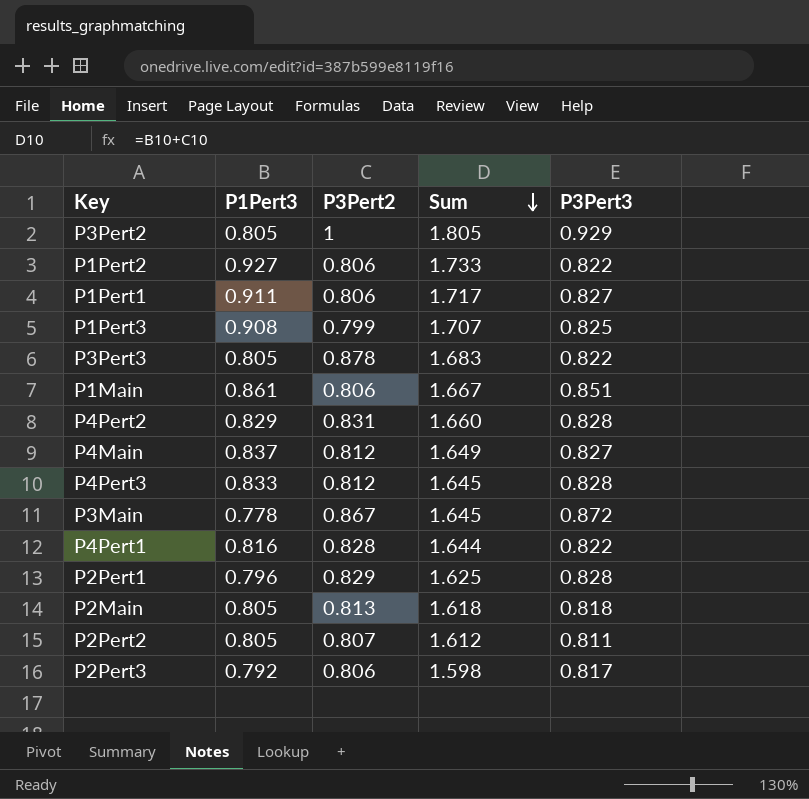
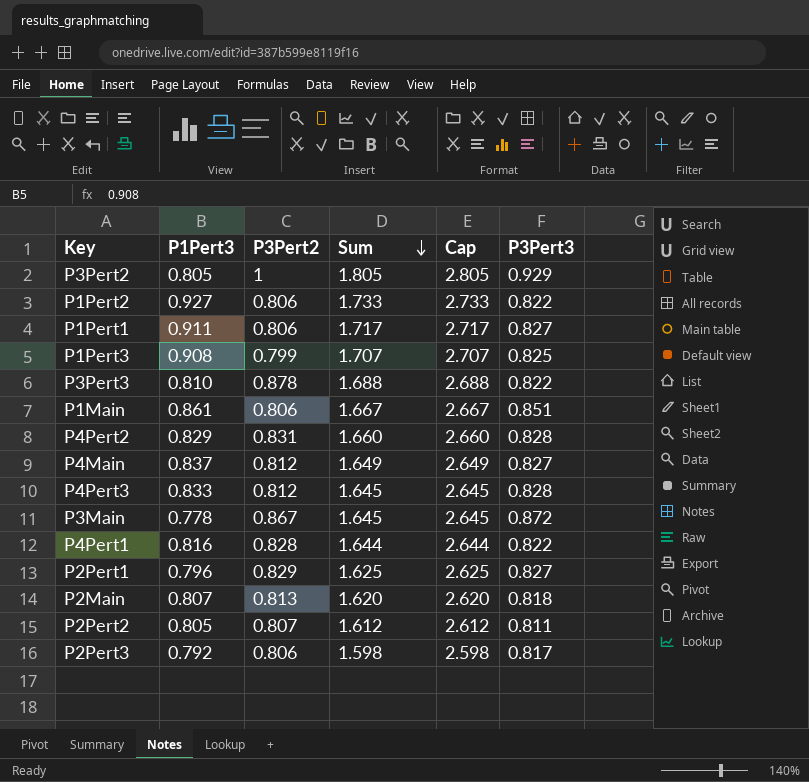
column Cap | formula: none -> [Sum] + 1
P3Pert3 | P1Pert3: 0.805 -> 0.810
P3Pert3 | Sum: 1.683 -> 1.688
P2Pert1 | P3Pert3: 0.828 -> 0.827
P2Main | P1Pert3: 0.805 -> 0.807
P2Main | Sum: 1.618 -> 1.620

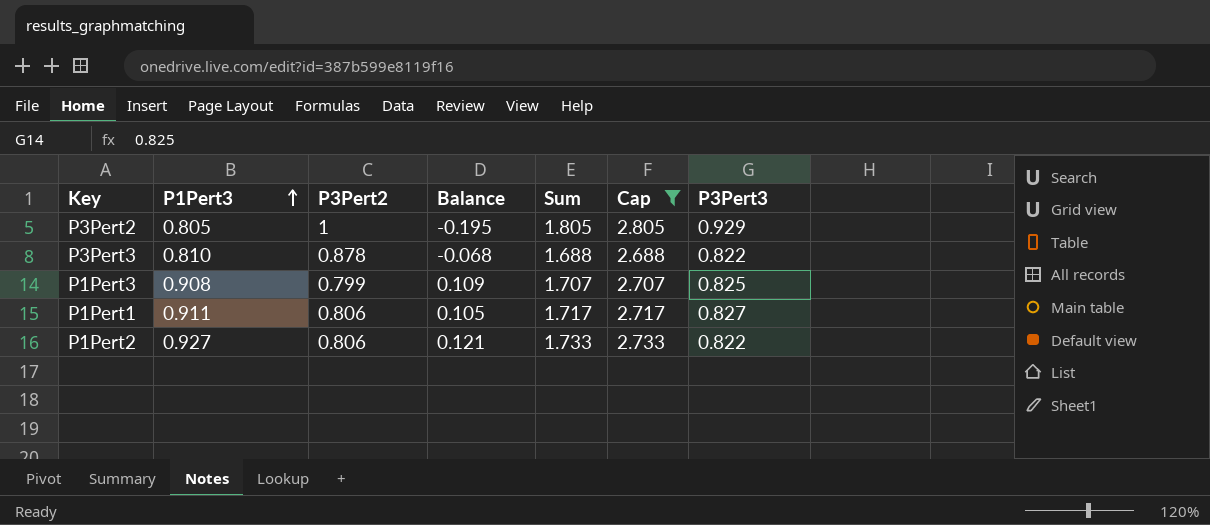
filter: none -> Cap >= 2.688
row order: Sum descending -> P1Pert3 ascending
column Balance | formula: none -> [P1Pert3] - [P3Pert2]

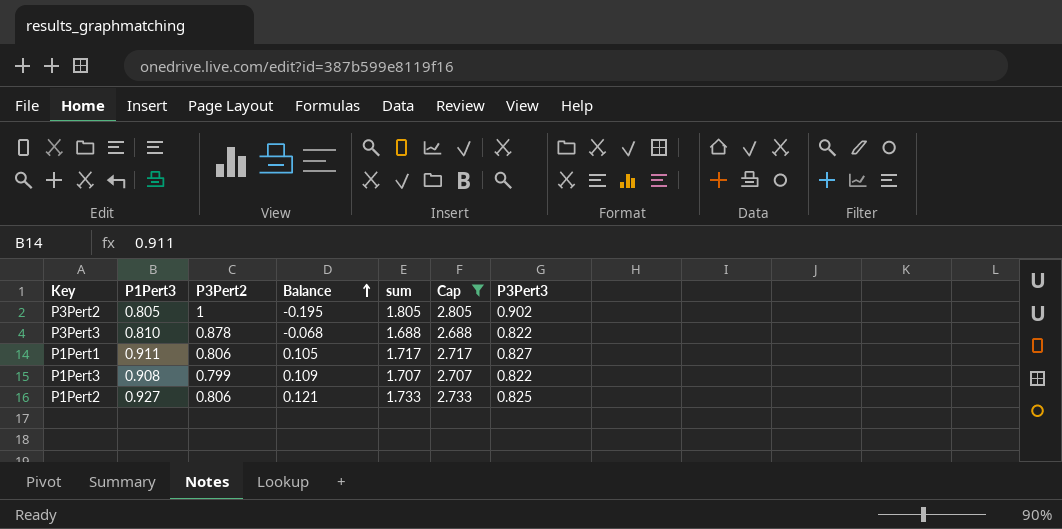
row order: P1Pert3 ascending -> Balance ascending
column name: Sum -> sum
P3Pert2 | P3Pert3: 0.929 -> 0.902
P1Pert3 | P3Pert3: 0.825 -> 0.822
P1Pert2 | P3Pert3: 0.822 -> 0.825

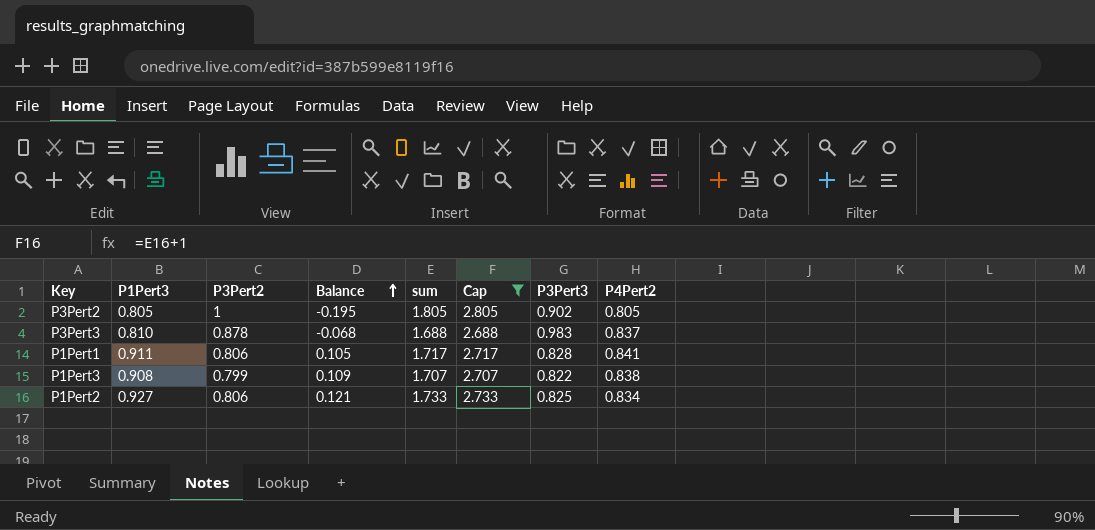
column P4Pert2 | position: none -> 8
P3Pert3 | P3Pert3: 0.822 -> 0.983
P1Pert1 | P3Pert3: 0.827 -> 0.828

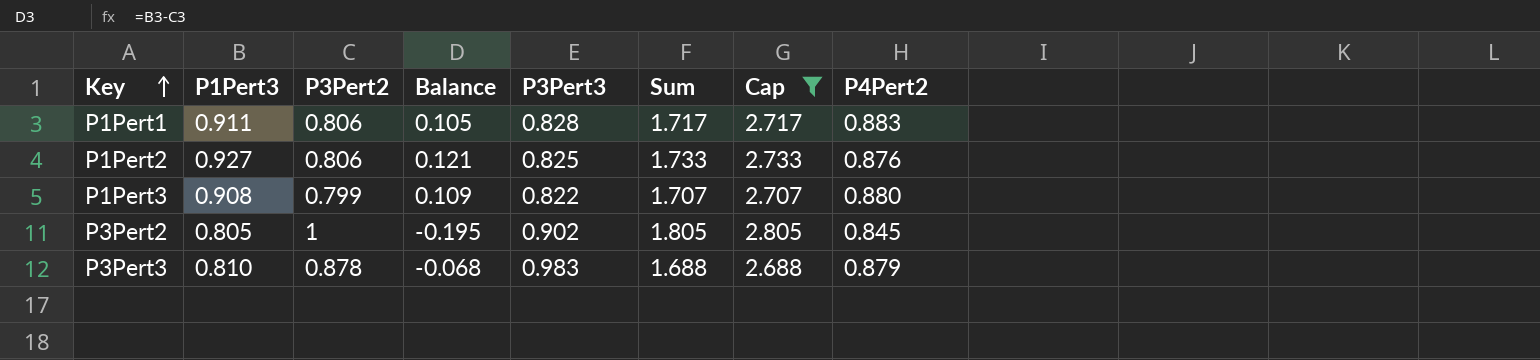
row order: Balance ascending -> Key ascending
column P3Pert3 | position: 7 -> 5
column name: sum -> Sum
P1Pert1 | P4Pert2: 0.841 -> 0.883
P1Pert2 | P4Pert2: 0.834 -> 0.876
P1Pert3 | P4Pert2: 0.838 -> 0.880
P3Pert2 | P4Pert2: 0.805 -> 0.845
P3Pert3 | P4Pert2: 0.837 -> 0.879

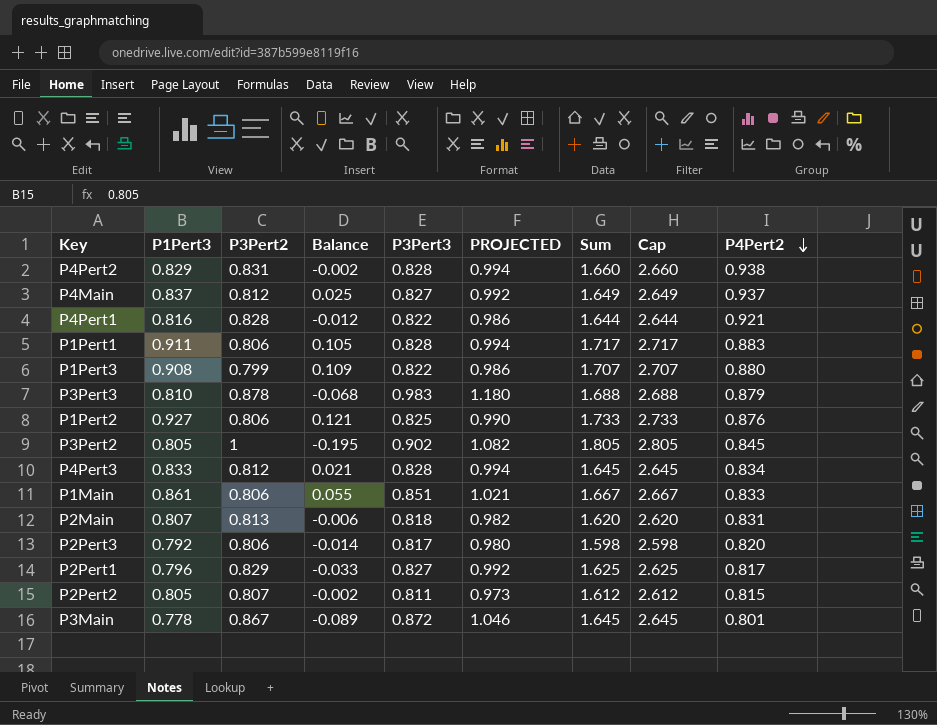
filter: Cap >= 2.688 -> none
row order: Key ascending -> P4Pert2 descending
column PROJECTED | formula: none -> [P3Pert3] * 1.2

